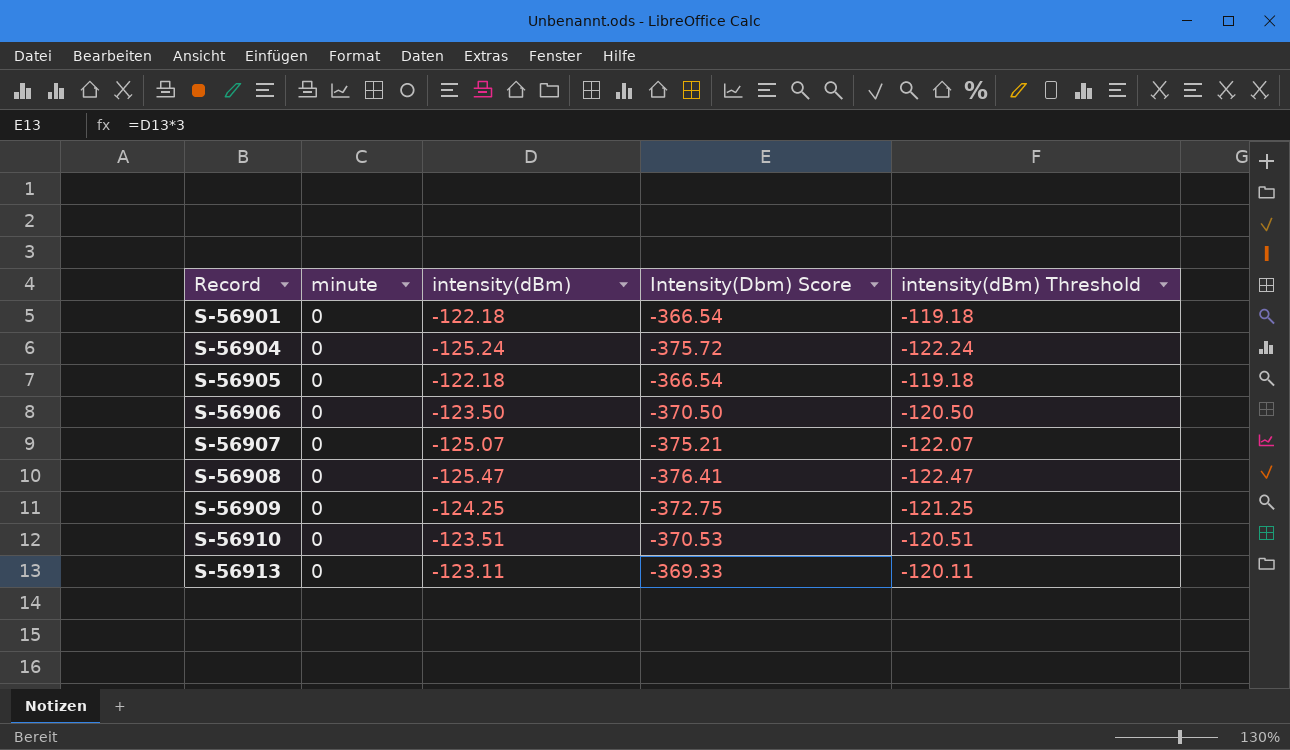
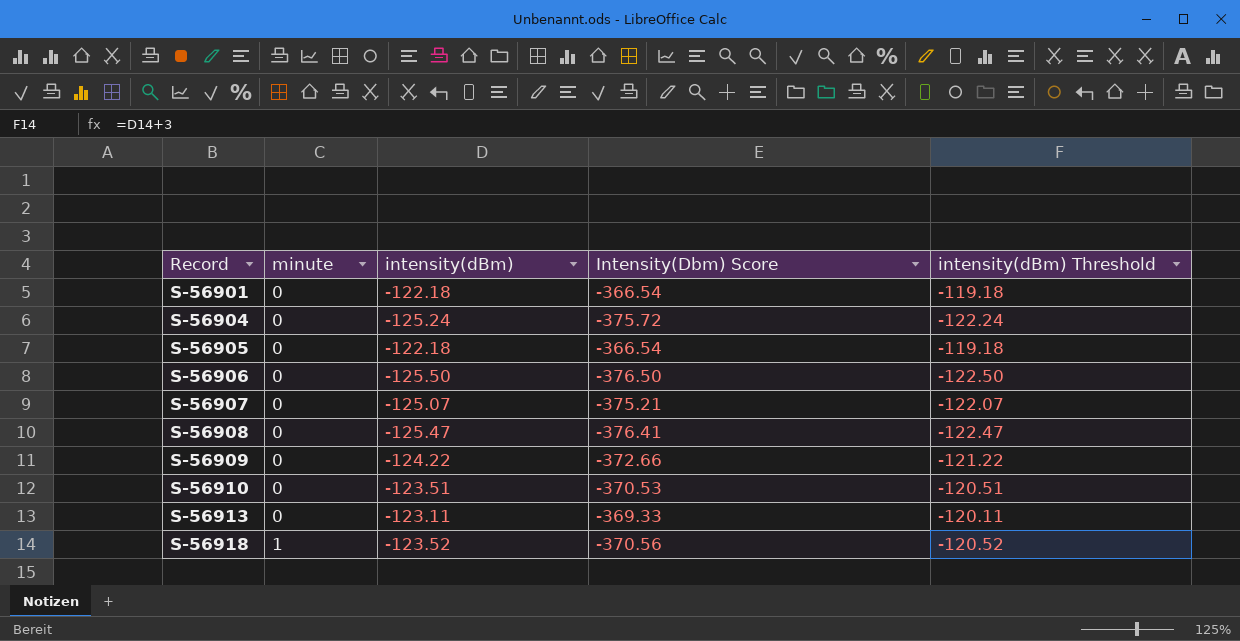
S-56906 | intensity(dBm): -123.50 -> -125.50
S-56906 | Intensity(Dbm) Score: -370.50 -> -376.50
S-56906 | intensity(dBm) Threshold: -120.50 -> -122.50
S-56909 | intensity(dBm): -124.25 -> -124.22
S-56909 | Intensity(Dbm) Score: -372.75 -> -372.66
S-56909 | intensity(dBm) Threshold: -121.25 -> -121.22
row S-56918: none -> 1 | -123.52 | -370.56 | -120.52

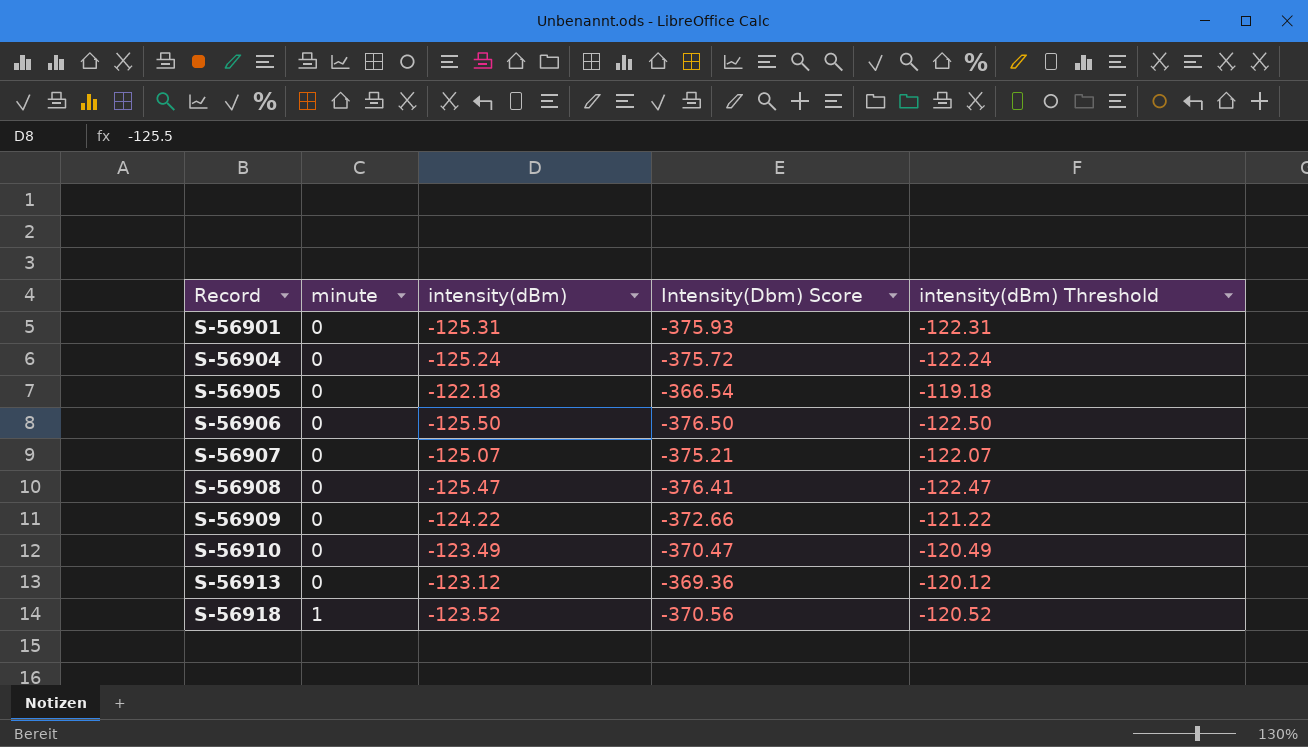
S-56901 | intensity(dBm): -122.18 -> -125.31
S-56901 | Intensity(Dbm) Score: -366.54 -> -375.93
S-56901 | intensity(dBm) Threshold: -119.18 -> -122.31
S-56910 | intensity(dBm): -123.51 -> -123.49
S-56910 | Intensity(Dbm) Score: -370.53 -> -370.47
S-56910 | intensity(dBm) Threshold: -120.51 -> -120.49
S-56913 | intensity(dBm): -123.11 -> -123.12
S-56913 | Intensity(Dbm) Score: -369.33 -> -369.36
S-56913 | intensity(dBm) Threshold: -120.11 -> -120.12

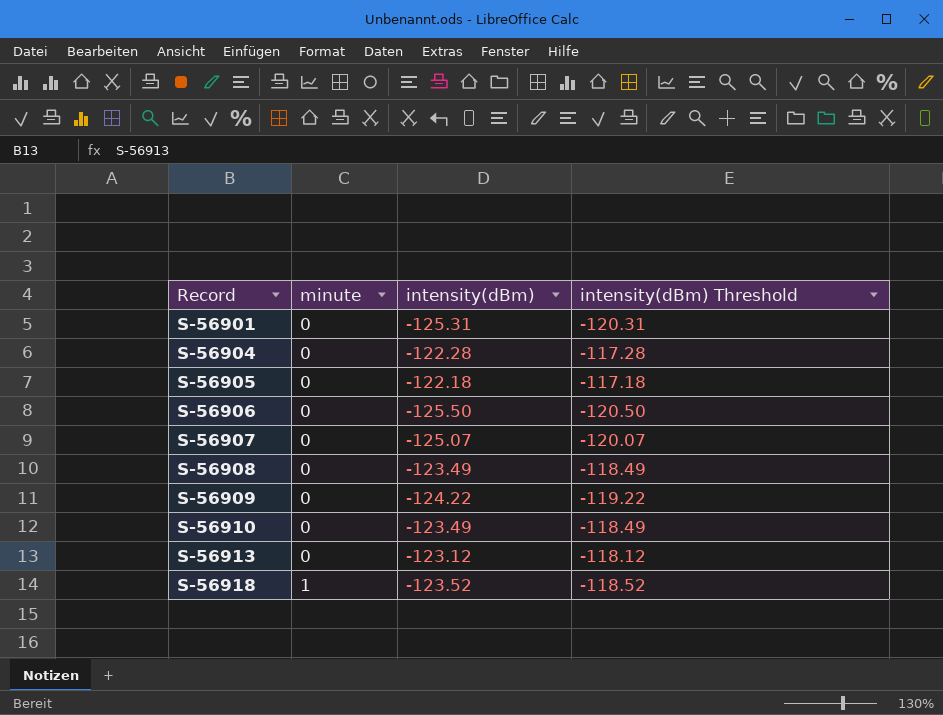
column Intensity(Dbm) Score | formula: [intensity(dBm)] * 3 -> none
column intensity(dBm) Threshold | formula: [intensity(dBm)] + 3 -> [intensity(dBm)] + 5
S-56904 | intensity(dBm): -125.24 -> -122.28
S-56908 | intensity(dBm): -125.47 -> -123.49

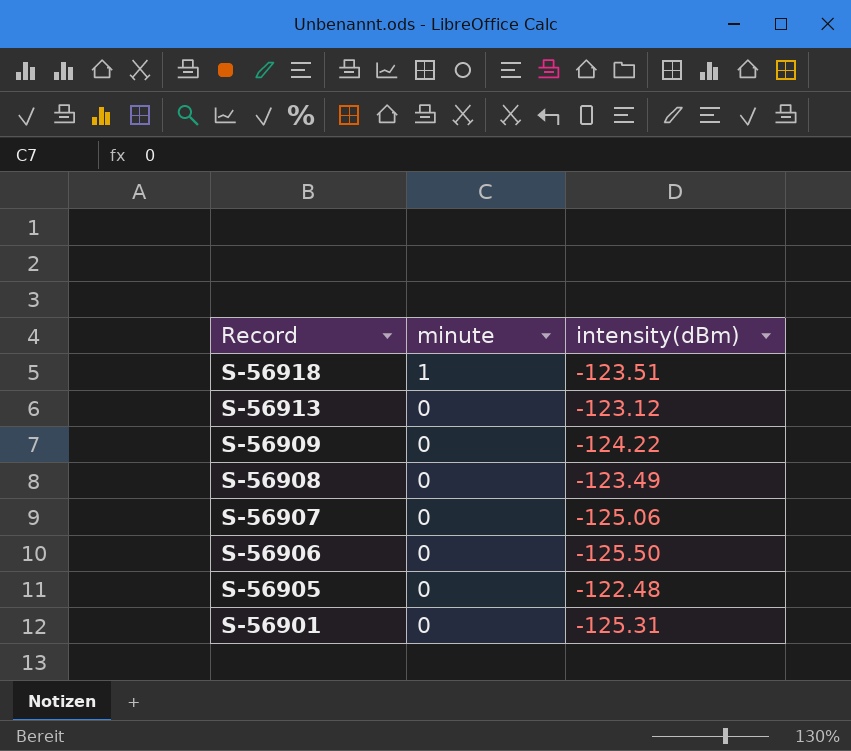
row order: Record ascending -> Record descending
column intensity(dBm) Threshold | formula: [intensity(dBm)] + 5 -> none
row S-56904: 0 | -122.28 | -117.28 -> none
row S-56910: 0 | -123.49 | -118.49 -> none
S-56918 | intensity(dBm): -123.52 -> -123.51
S-56907 | intensity(dBm): -125.07 -> -125.06
S-56905 | intensity(dBm): -122.18 -> -122.48

